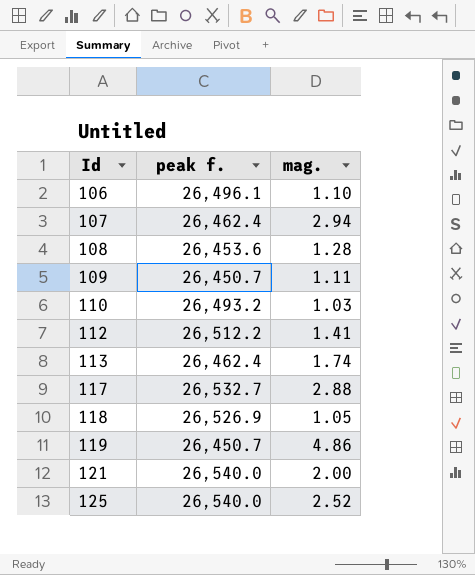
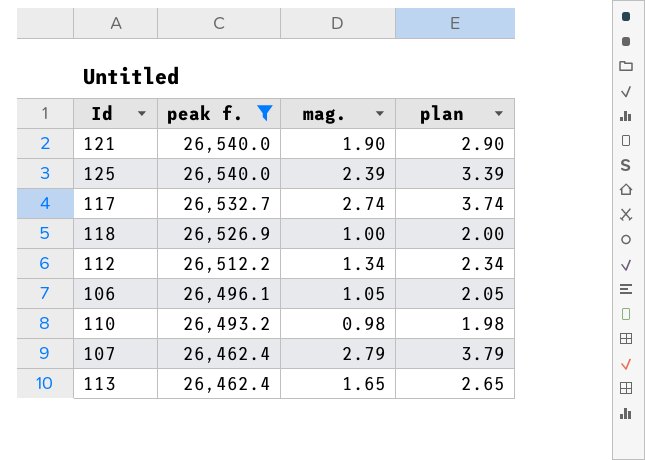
filter: none -> peak f. >= 26,462.4
row order: Id ascending -> peak f. descending
column plan | formula: none -> [mag.] + 1
121 | mag.: 2.00 -> 1.90
125 | mag.: 2.52 -> 2.39
117 | mag.: 2.88 -> 2.74
118 | mag.: 1.05 -> 1.00
112 | mag.: 1.41 -> 1.34
106 | mag.: 1.10 -> 1.05
110 | mag.: 1.03 -> 0.98
107 | mag.: 2.94 -> 2.79
113 | mag.: 1.74 -> 1.65

